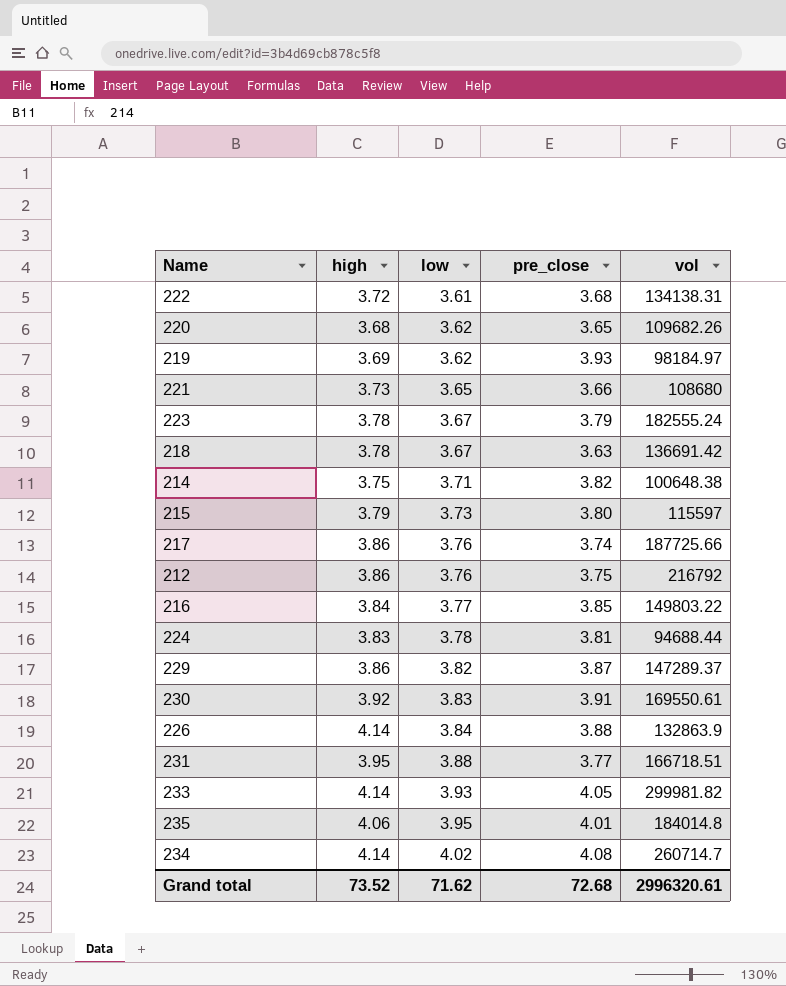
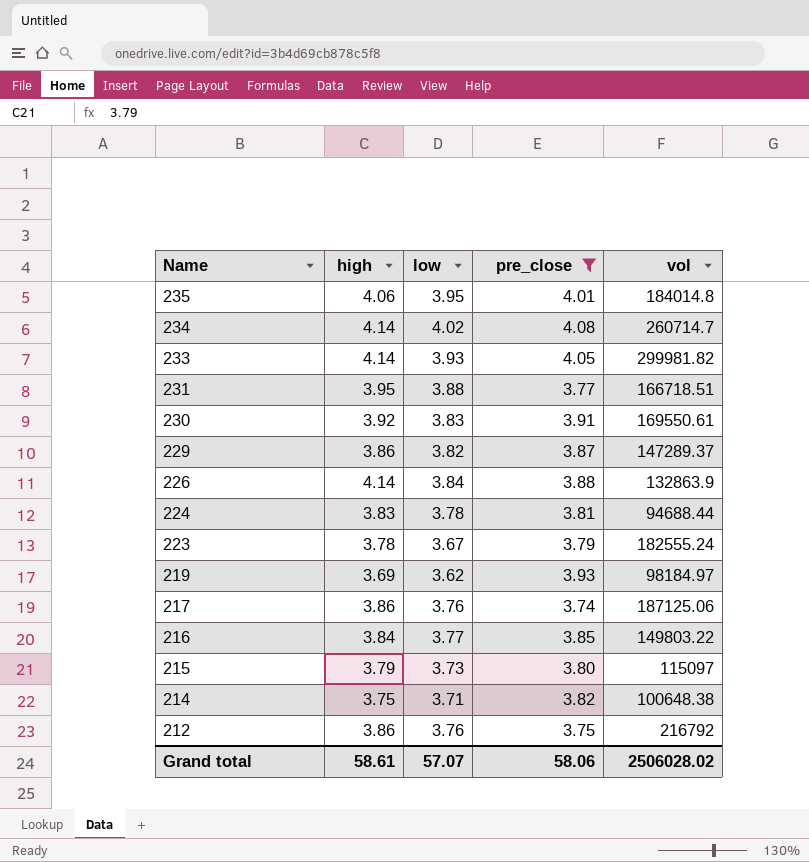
filter: none -> pre_close >= 3.74
row order: low ascending -> Name descending
217 | vol: 187725.66 -> 187125.06
215 | vol: 115597 -> 115097
Grand total | high: 73.52 -> 58.61
Grand total | low: 71.62 -> 57.07
Grand total | pre_close: 72.68 -> 58.06
Grand total | vol: 2996320.61 -> 2506028.02

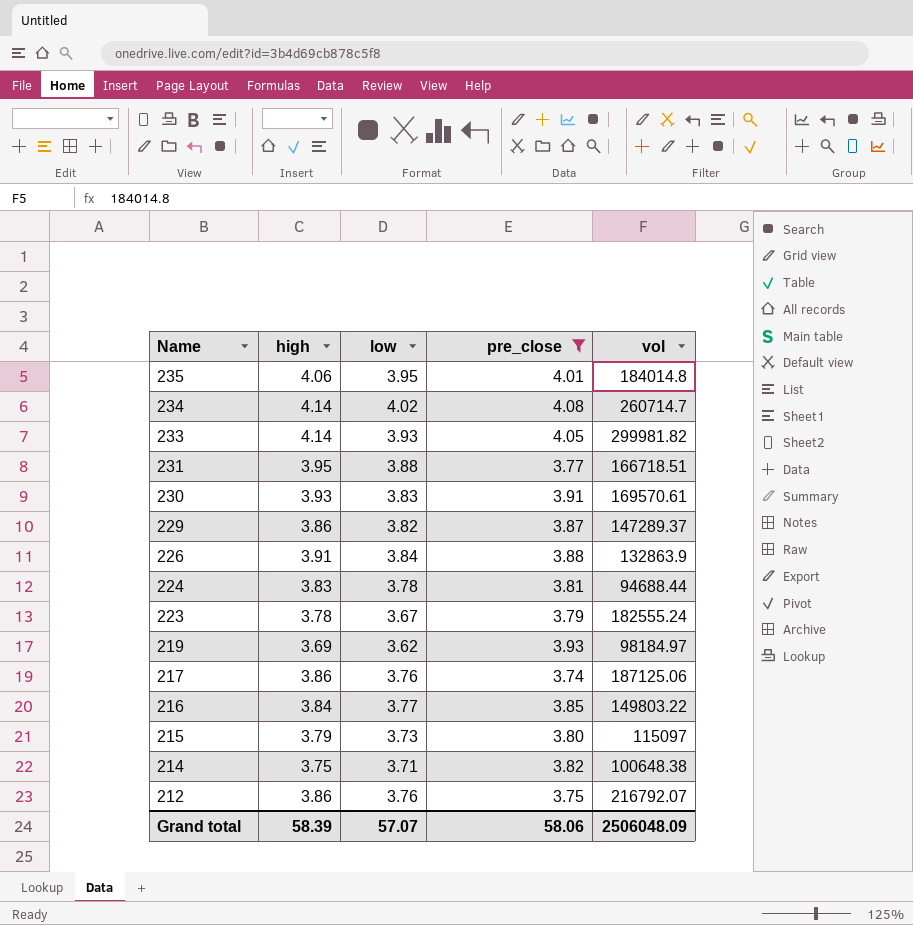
230 | high: 3.92 -> 3.93
230 | vol: 169550.61 -> 169570.61
226 | high: 4.14 -> 3.91
212 | vol: 216792 -> 216792.07
Grand total | high: 58.61 -> 58.39
Grand total | vol: 2506028.02 -> 2506048.09

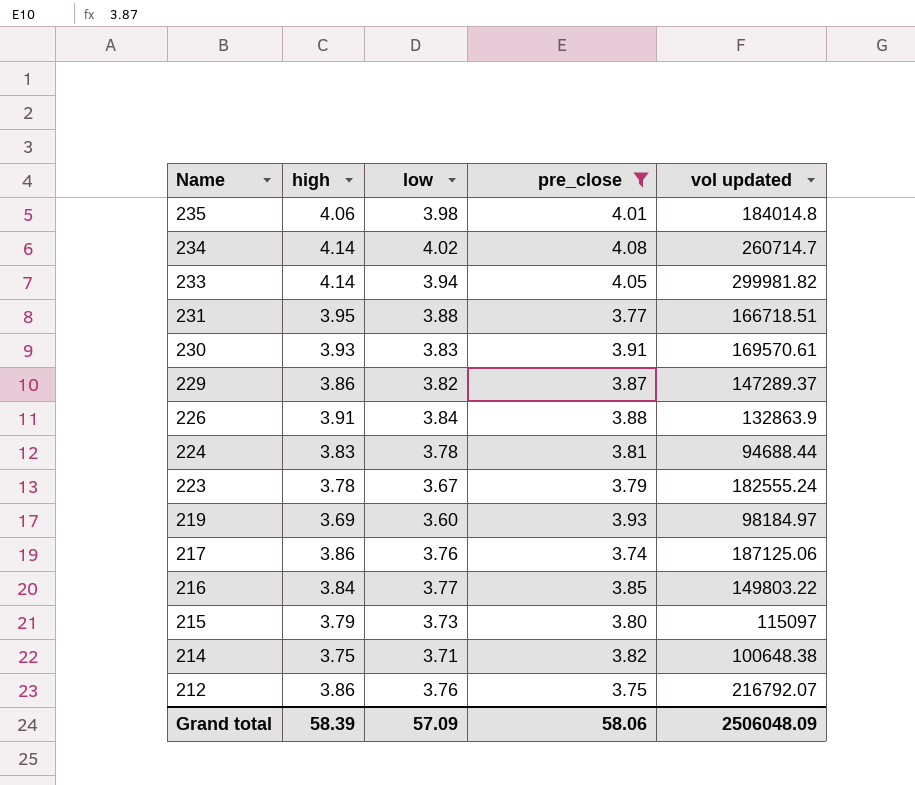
column name: vol -> vol updated
235 | low: 3.95 -> 3.98
233 | low: 3.93 -> 3.94
219 | low: 3.62 -> 3.60
Grand total | low: 57.07 -> 57.09

